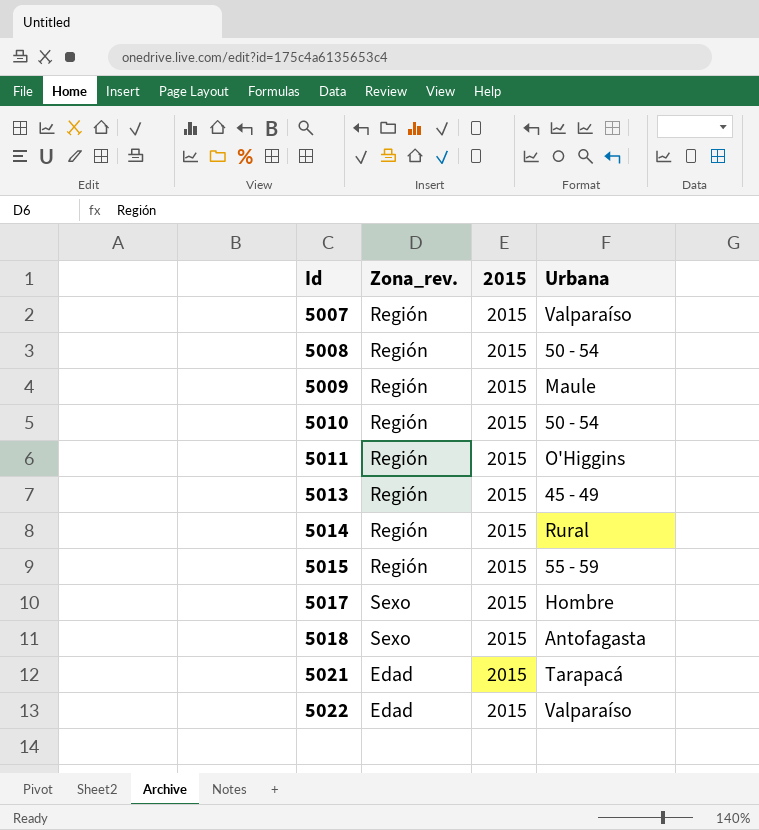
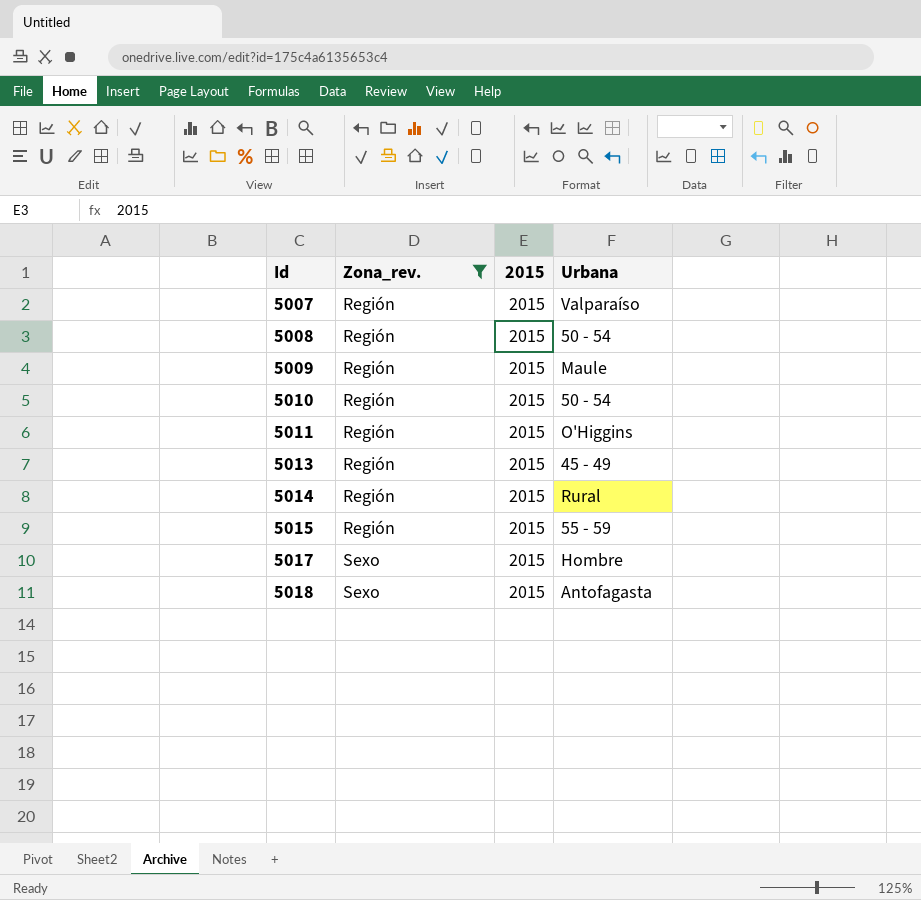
filter: none -> Zona_rev. != Edad

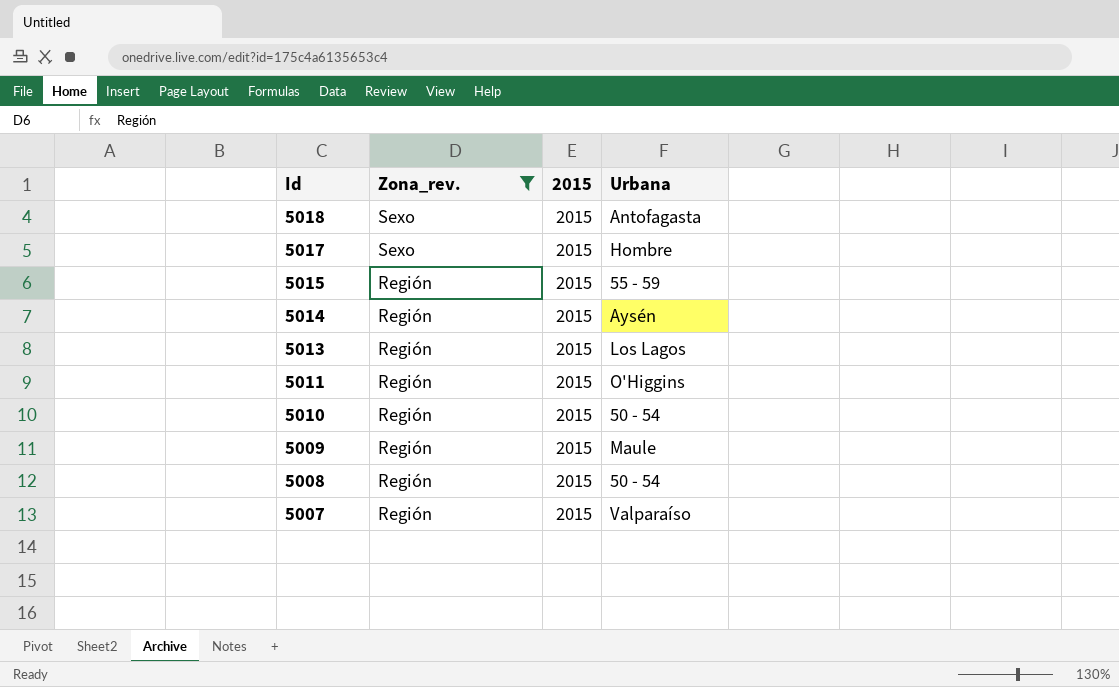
row order: Id ascending -> Id descending
5014 | Urbana: Rural -> Aysén
5013 | Urbana: 45 - 49 -> Los Lagos

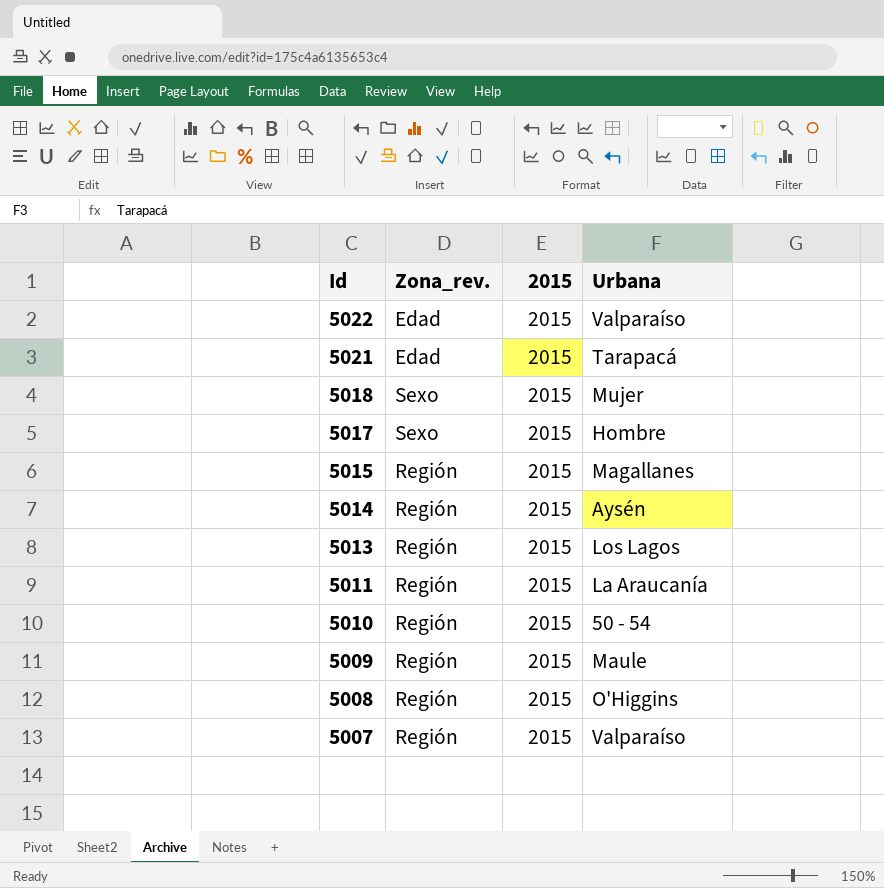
filter: Zona_rev. != Edad -> none
5018 | Urbana: Antofagasta -> Mujer
5015 | Urbana: 55 - 59 -> Magallanes
5011 | Urbana: O'Higgins -> La Araucanía
5008 | Urbana: 50 - 54 -> O'Higgins

